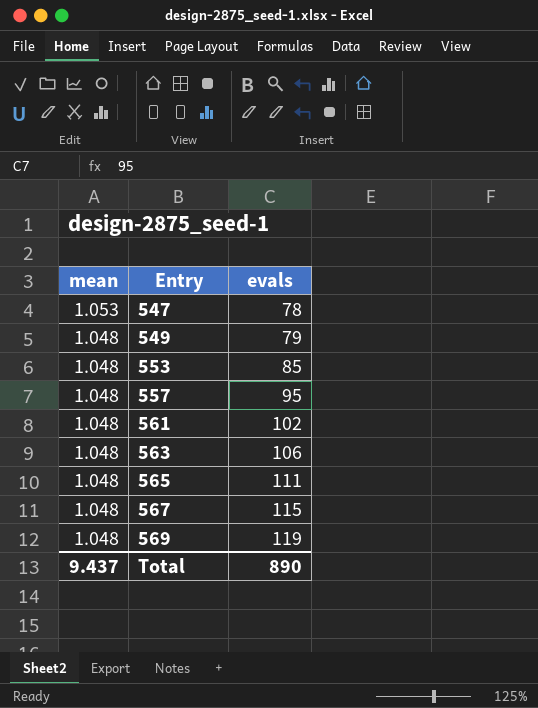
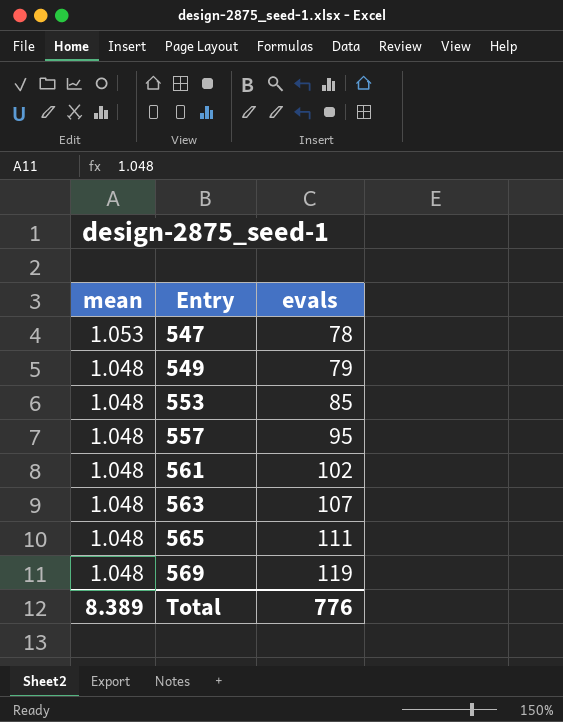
row 567: 1.048 | 115 -> none
563 | evals: 106 -> 107
Total | mean: 9.437 -> 8.389
Total | evals: 890 -> 776

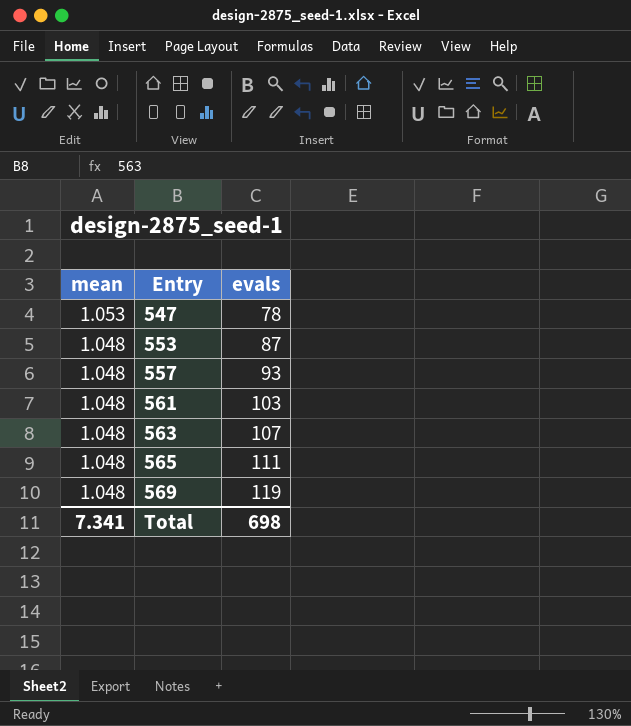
row 549: 1.048 | 79 -> none
553 | evals: 85 -> 87
557 | evals: 95 -> 93
561 | evals: 102 -> 103
Total | mean: 8.389 -> 7.341
Total | evals: 776 -> 698

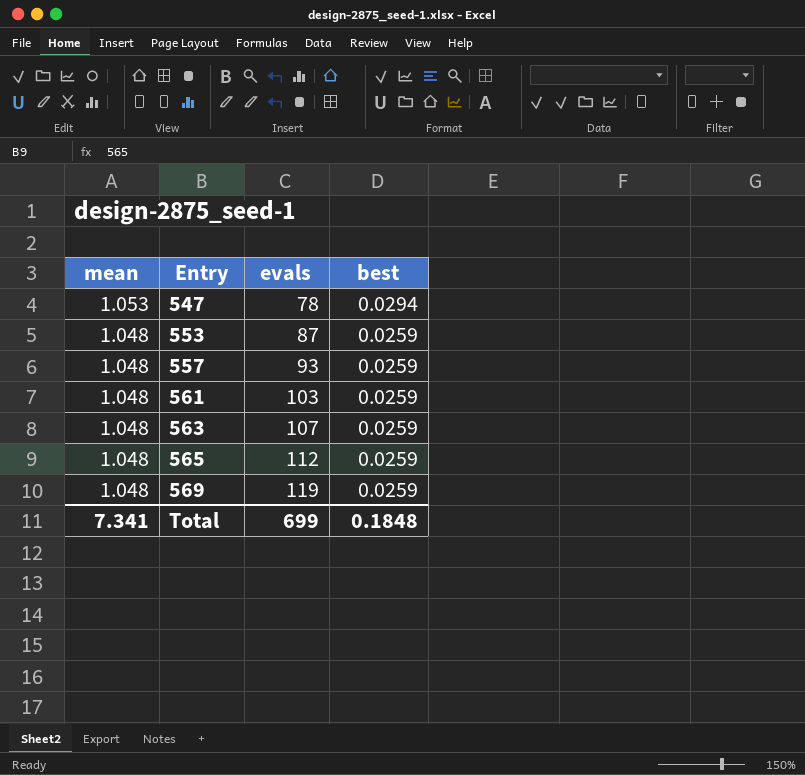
column best | position: none -> 4
565 | evals: 111 -> 112
Total | evals: 698 -> 699

